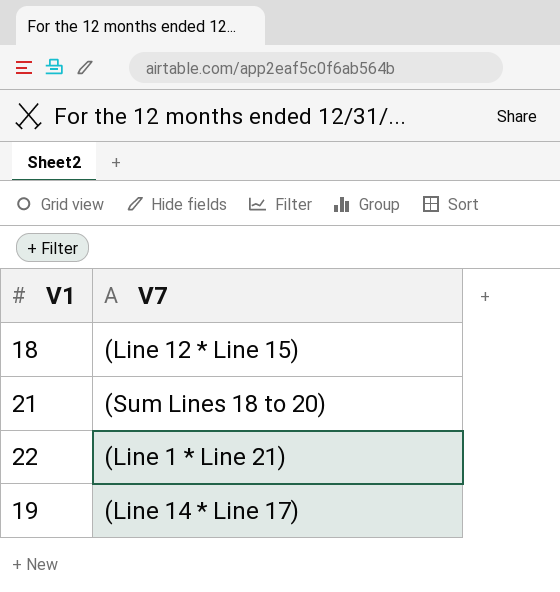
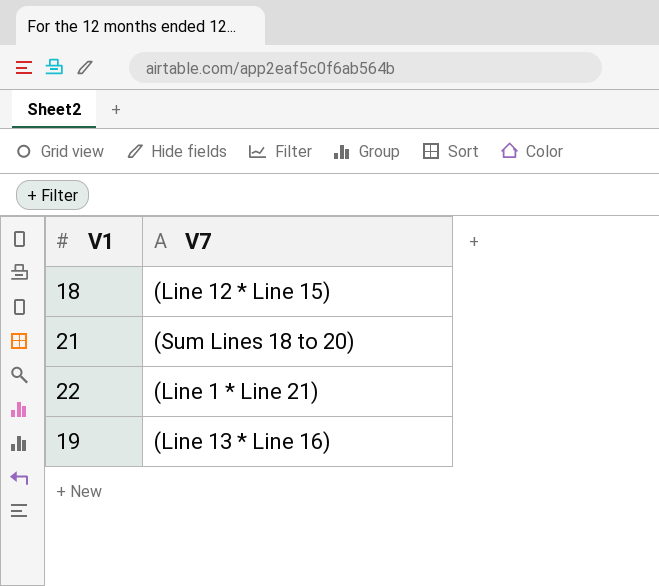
19 | V7: (Line 14 * Line 17) -> (Line 13 * Line 16)

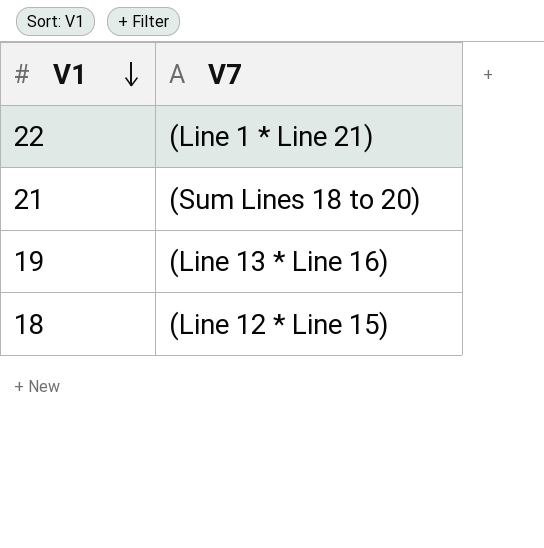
row order: none -> V1 descending

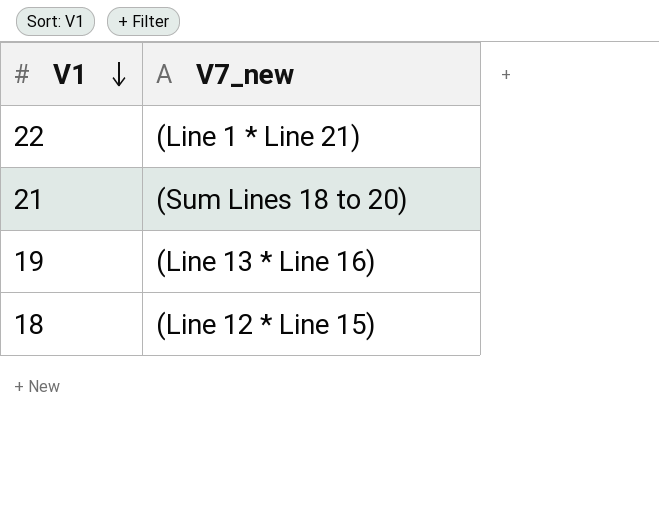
column name: V7 -> V7_new

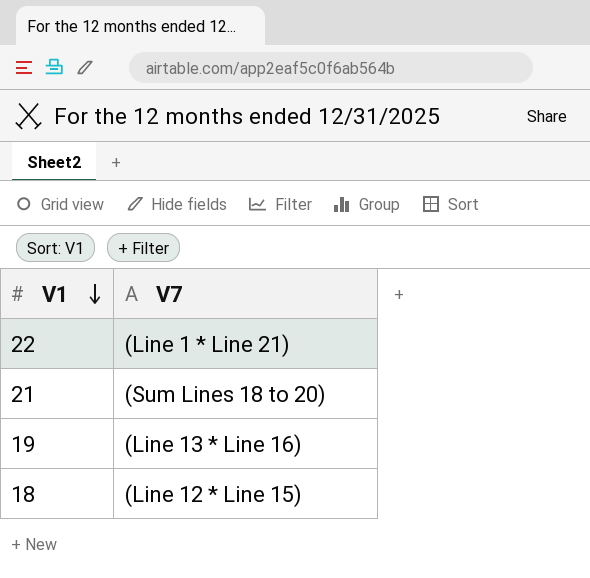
column name: V7_new -> V7

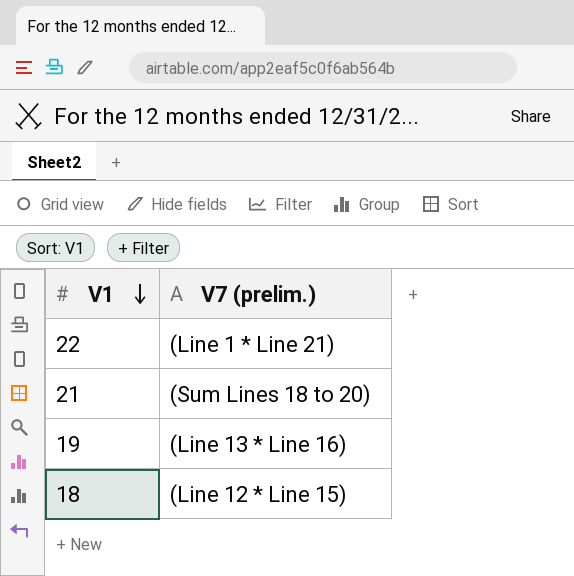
column name: V7 -> V7 (prelim.)

